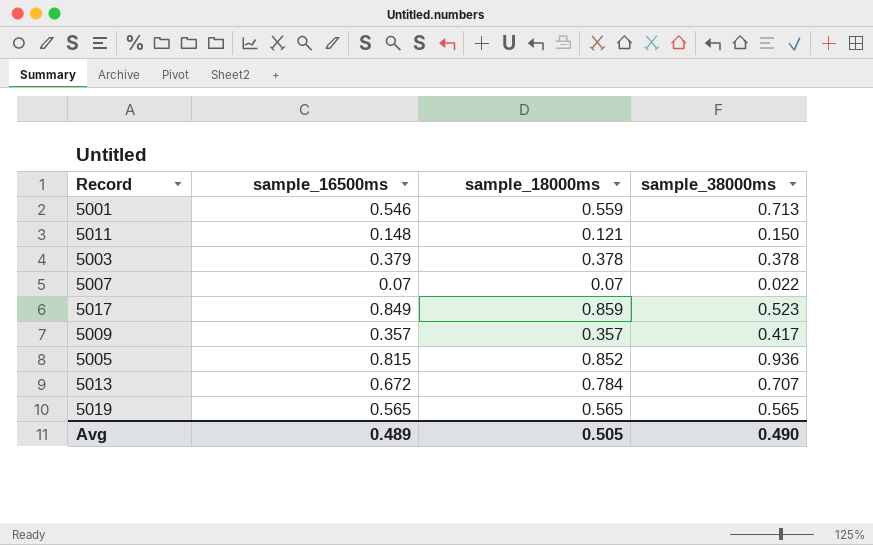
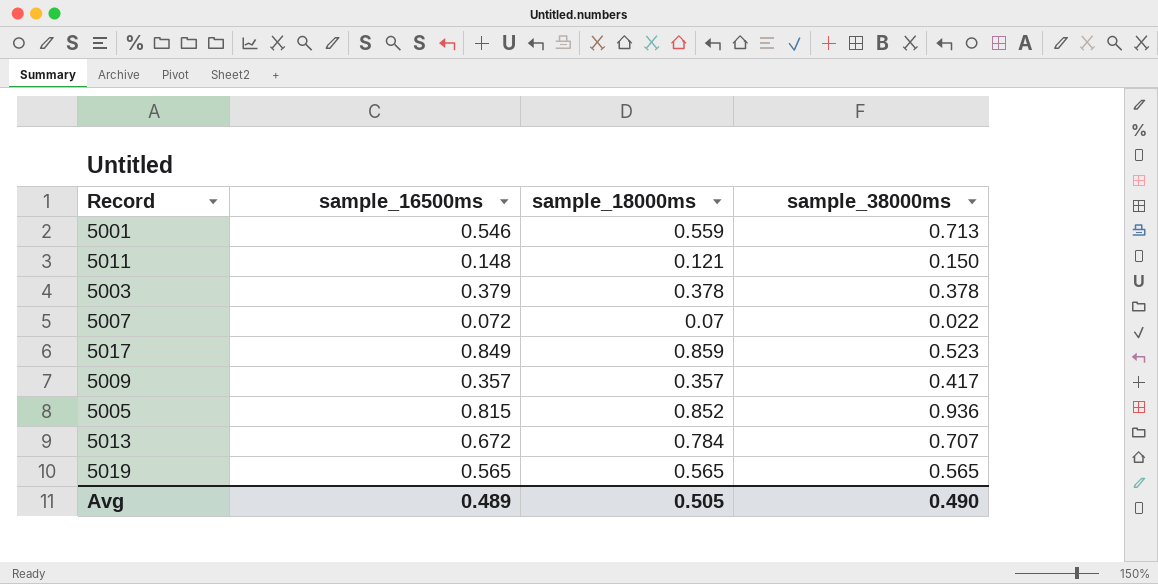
5007 | sample_16500ms: 0.07 -> 0.072

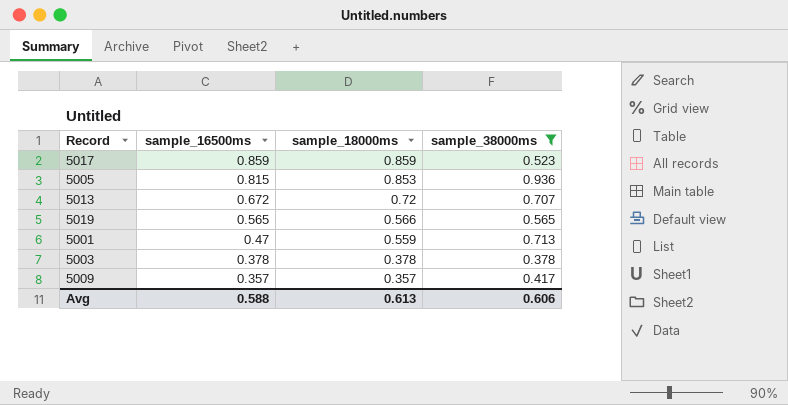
filter: none -> sample_38000ms >= 0.378
row order: none -> sample_16500ms descending
5017 | sample_16500ms: 0.849 -> 0.859
5005 | sample_18000ms: 0.852 -> 0.853
5013 | sample_18000ms: 0.784 -> 0.72
5019 | sample_18000ms: 0.565 -> 0.566
5001 | sample_16500ms: 0.546 -> 0.47
5003 | sample_16500ms: 0.379 -> 0.378
Avg | sample_16500ms: 0.489 -> 0.588
Avg | sample_18000ms: 0.505 -> 0.613
Avg | sample_38000ms: 0.490 -> 0.606

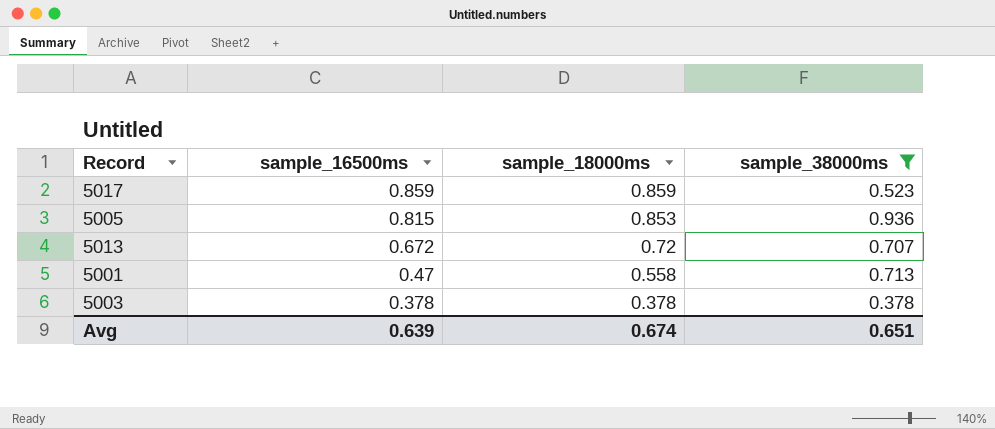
row 5019: 0.565 | 0.566 | 0.565 -> none
row 5009: 0.357 | 0.357 | 0.417 -> none
5001 | sample_18000ms: 0.559 -> 0.558
Avg | sample_16500ms: 0.588 -> 0.639
Avg | sample_18000ms: 0.613 -> 0.674
Avg | sample_38000ms: 0.606 -> 0.651

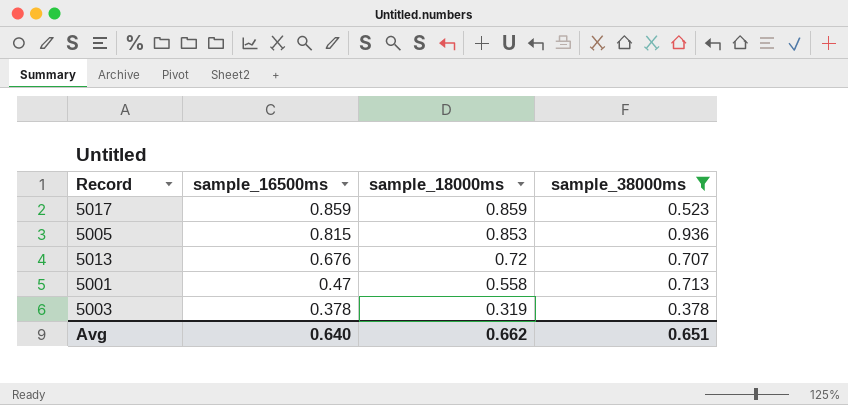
5013 | sample_16500ms: 0.672 -> 0.676
5003 | sample_18000ms: 0.378 -> 0.319
Avg | sample_16500ms: 0.639 -> 0.640
Avg | sample_18000ms: 0.674 -> 0.662

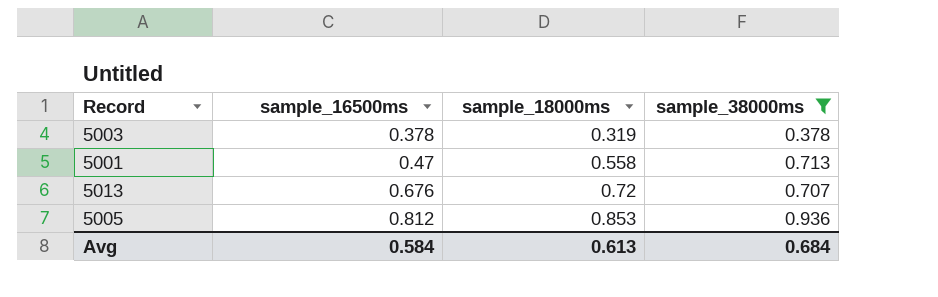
row order: sample_16500ms descending -> sample_16500ms ascending
row 5017: 0.859 | 0.859 | 0.523 -> none
5005 | sample_16500ms: 0.815 -> 0.812
Avg | sample_16500ms: 0.640 -> 0.584
Avg | sample_18000ms: 0.662 -> 0.613
Avg | sample_38000ms: 0.651 -> 0.684

